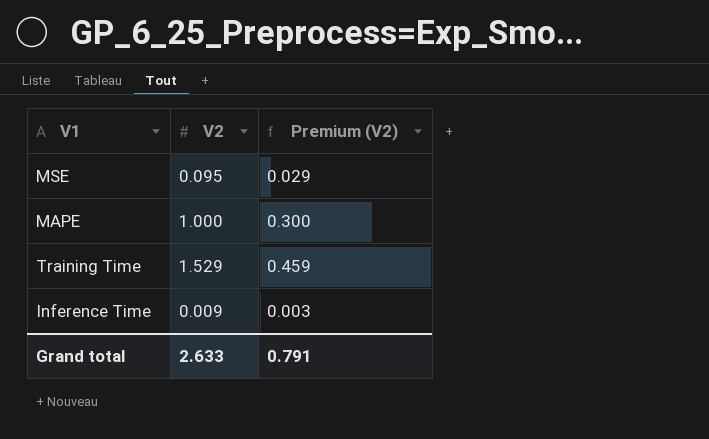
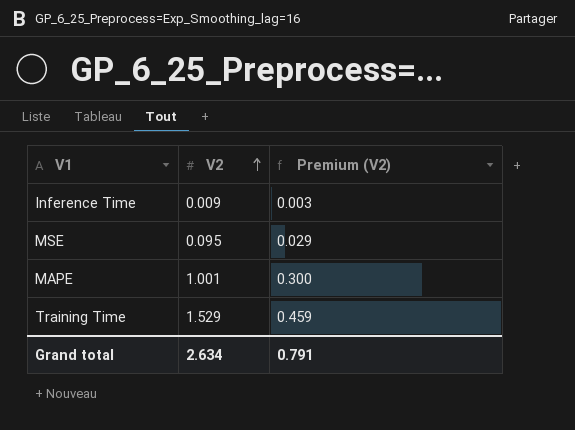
row order: none -> V2 ascending
MAPE | V2: 1.000 -> 1.001
Grand total | V2: 2.633 -> 2.634

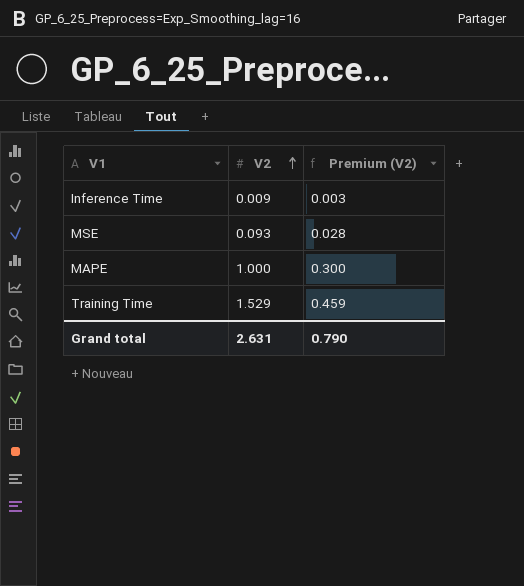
MSE | V2: 0.095 -> 0.093
MSE | Premium (V2): 0.029 -> 0.028
MAPE | V2: 1.001 -> 1.000
Grand total | V2: 2.634 -> 2.631
Grand total | Premium (V2): 0.791 -> 0.790

